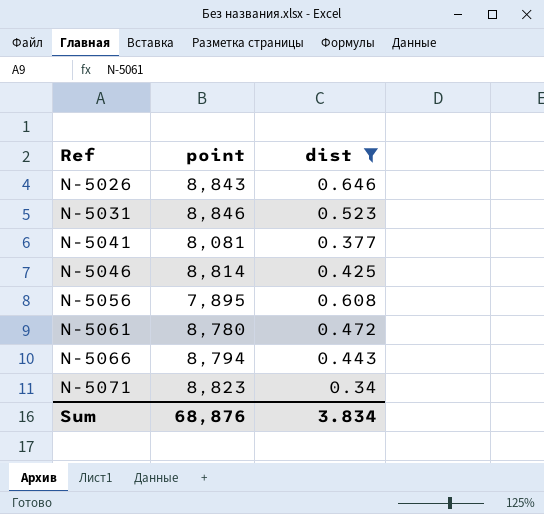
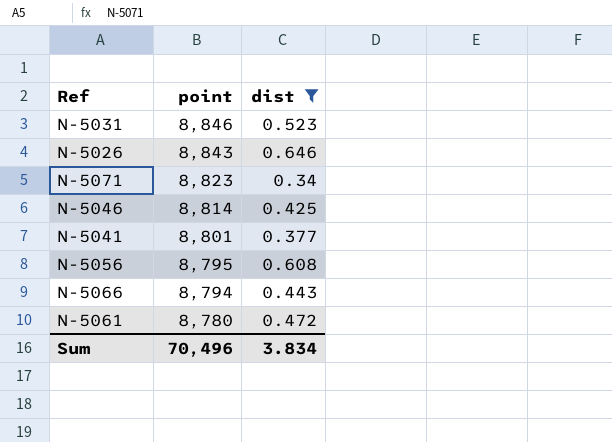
row order: Ref ascending -> point descending
N-5041 | point: 8,081 -> 8,801
N-5056 | point: 7,895 -> 8,795
Sum | point: 68,876 -> 70,496

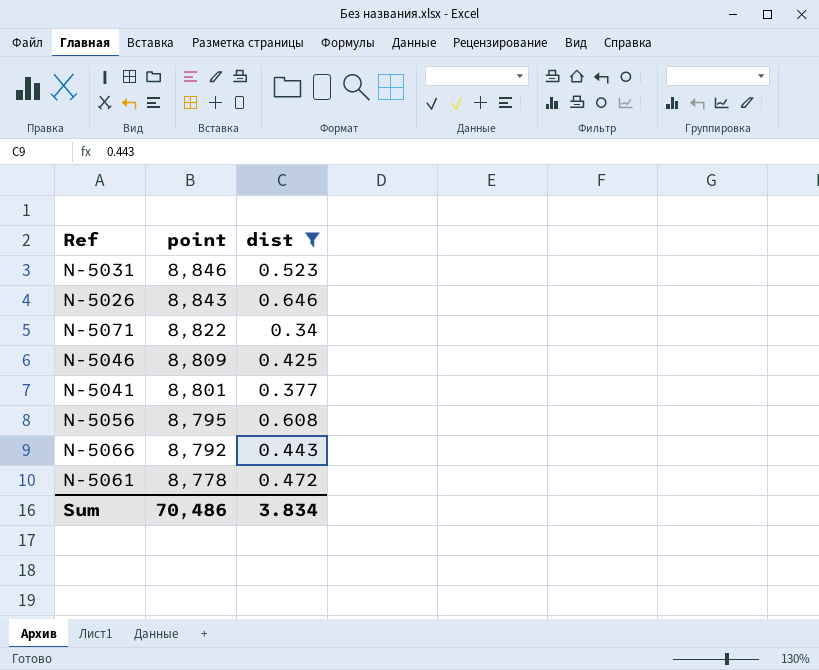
N-5071 | point: 8,823 -> 8,822
N-5046 | point: 8,814 -> 8,809
N-5066 | point: 8,794 -> 8,792
N-5061 | point: 8,780 -> 8,778
Sum | point: 70,496 -> 70,486

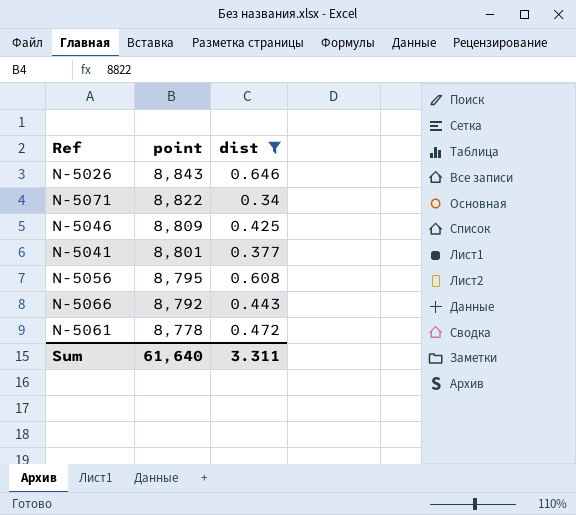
row N-5031: 8,846 | 0.523 -> none
Sum | point: 70,486 -> 61,640
Sum | dist: 3.834 -> 3.311

